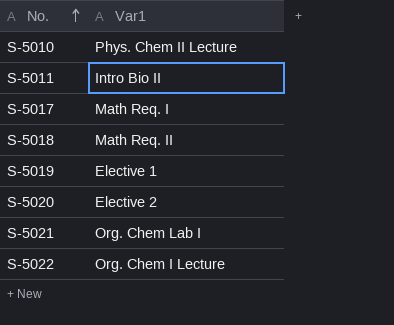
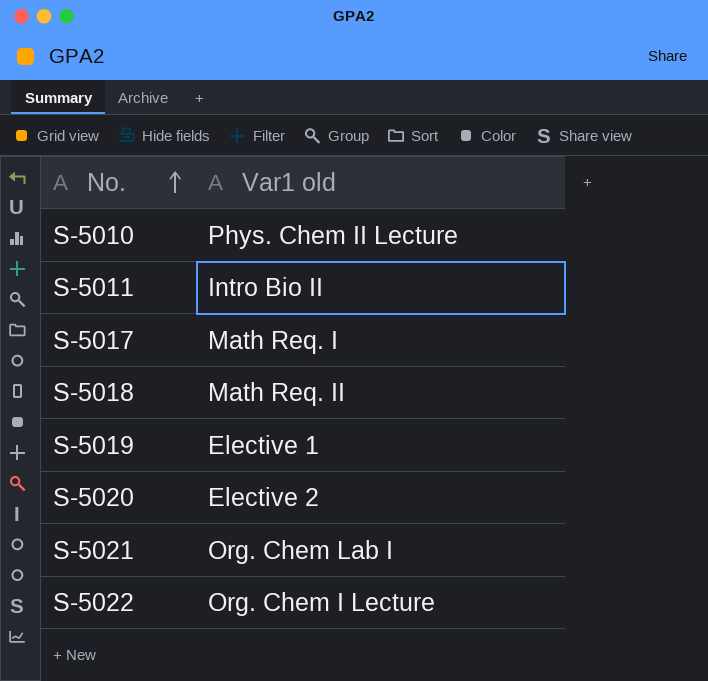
column name: Var1 -> Var1 old

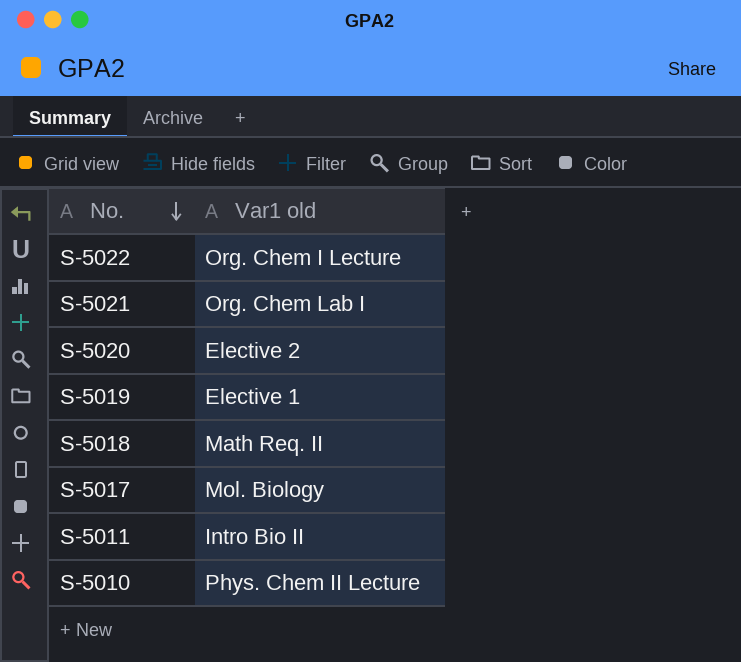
row order: No. ascending -> No. descending
S-5017 | Var1 old: Math Req. I -> Mol. Biology

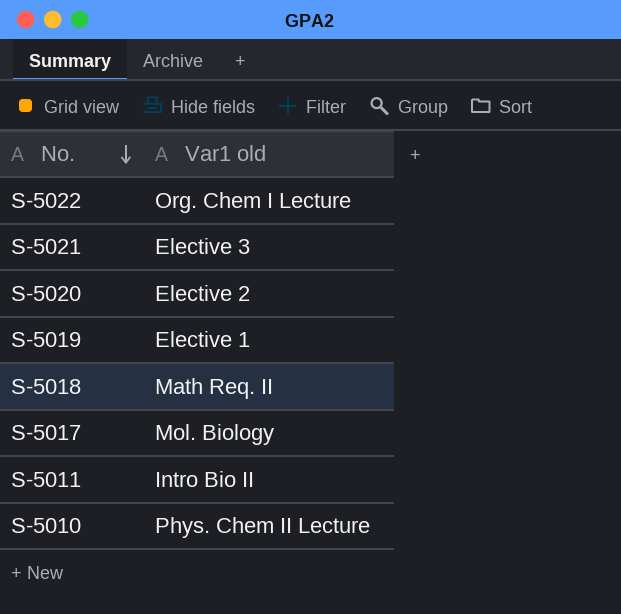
S-5021 | Var1 old: Org. Chem Lab I -> Elective 3

